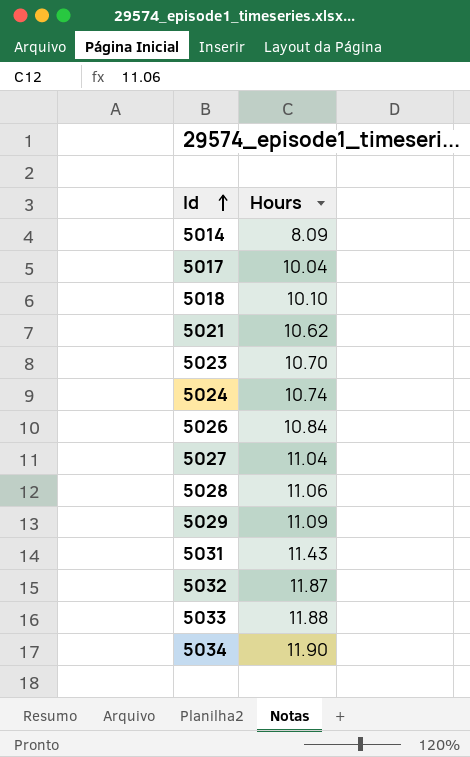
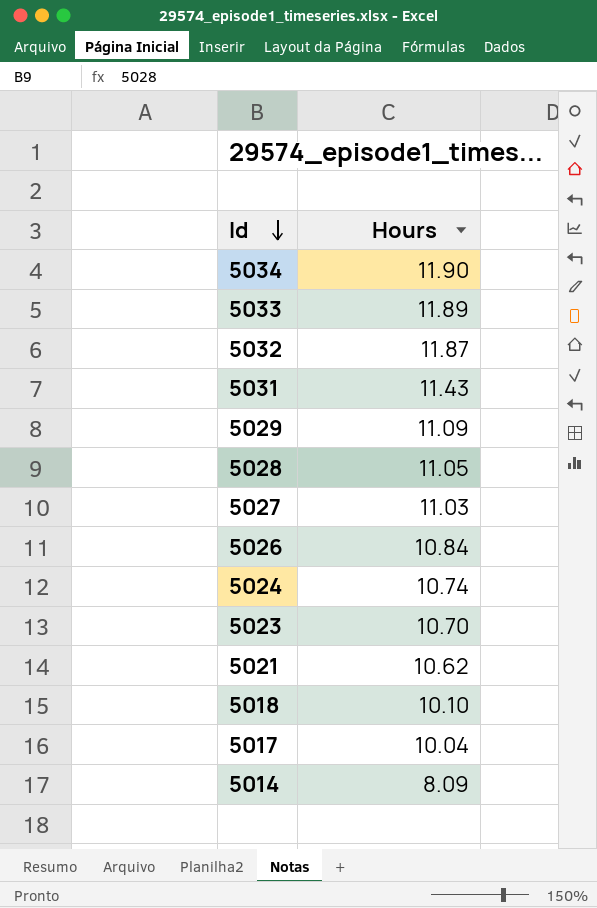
row order: Id ascending -> Id descending
5033 | Hours: 11.88 -> 11.89
5028 | Hours: 11.06 -> 11.05
5027 | Hours: 11.04 -> 11.03

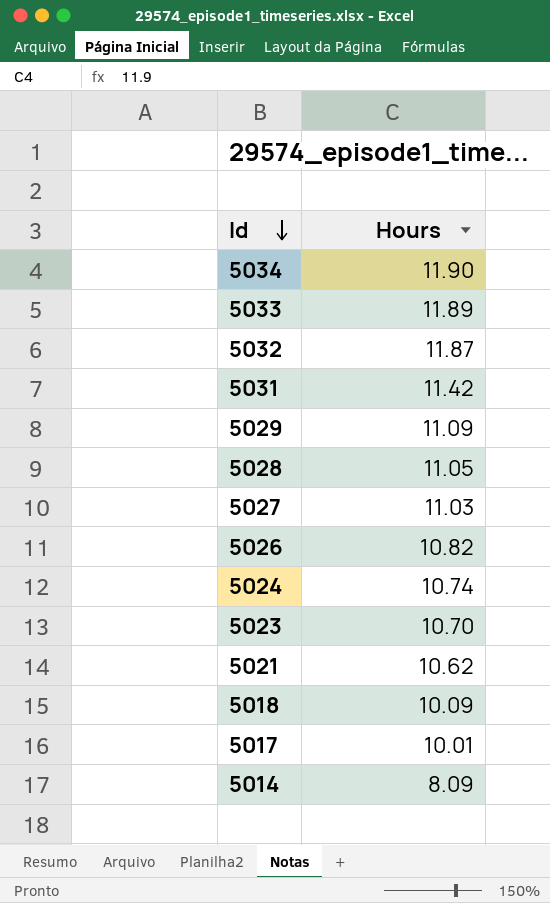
5031 | Hours: 11.43 -> 11.42
5026 | Hours: 10.84 -> 10.82
5018 | Hours: 10.10 -> 10.09
5017 | Hours: 10.04 -> 10.01

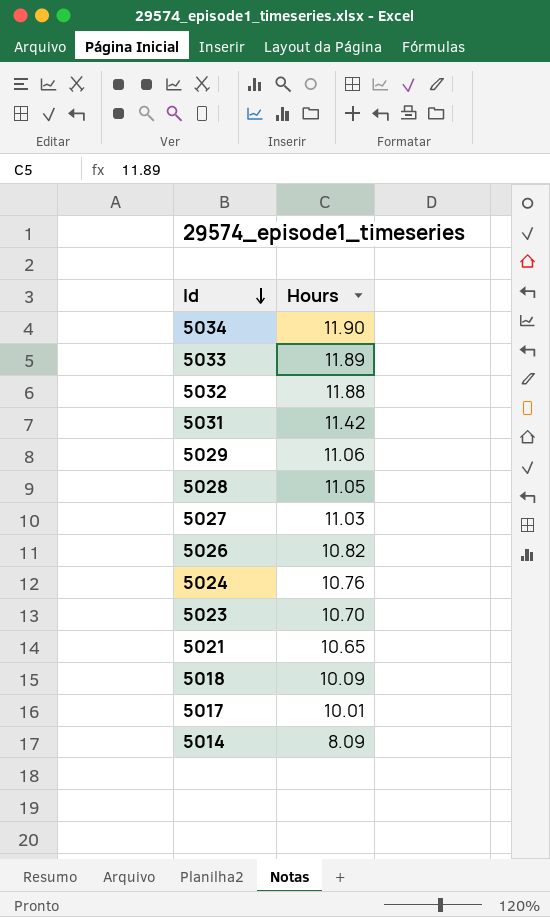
5032 | Hours: 11.87 -> 11.88
5029 | Hours: 11.09 -> 11.06
5024 | Hours: 10.74 -> 10.76
5021 | Hours: 10.62 -> 10.65

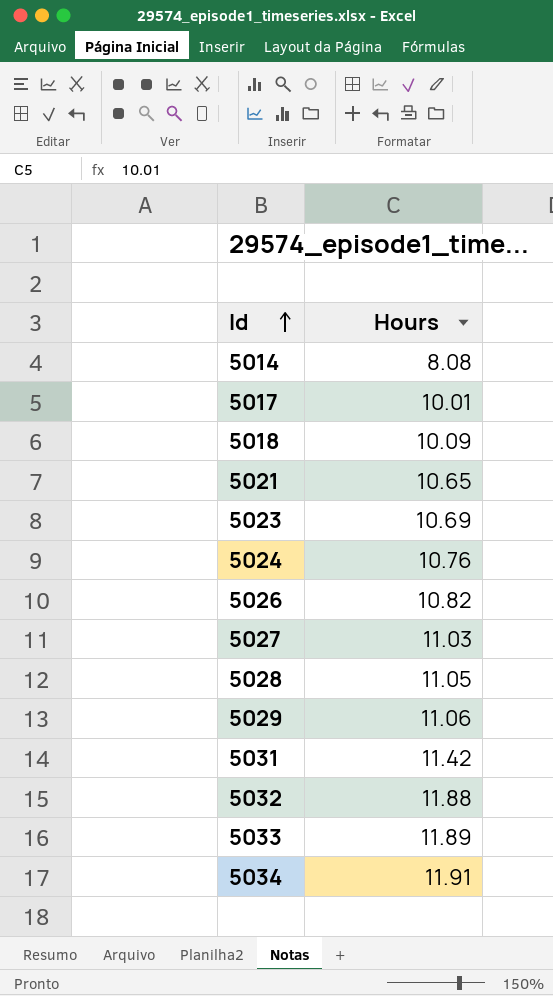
row order: Id descending -> Id ascending
5014 | Hours: 8.09 -> 8.08
5023 | Hours: 10.70 -> 10.69
5034 | Hours: 11.90 -> 11.91

